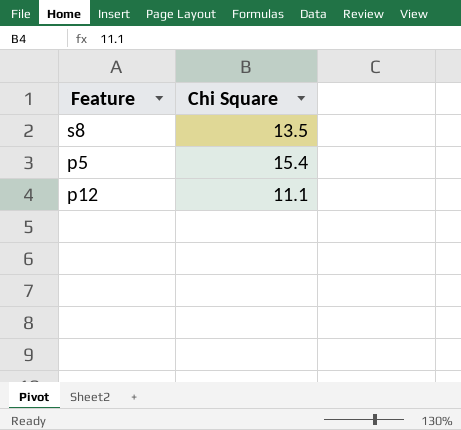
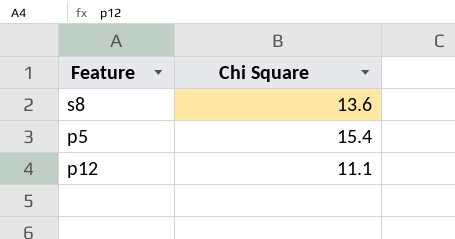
s8 | Chi Square: 13.5 -> 13.6

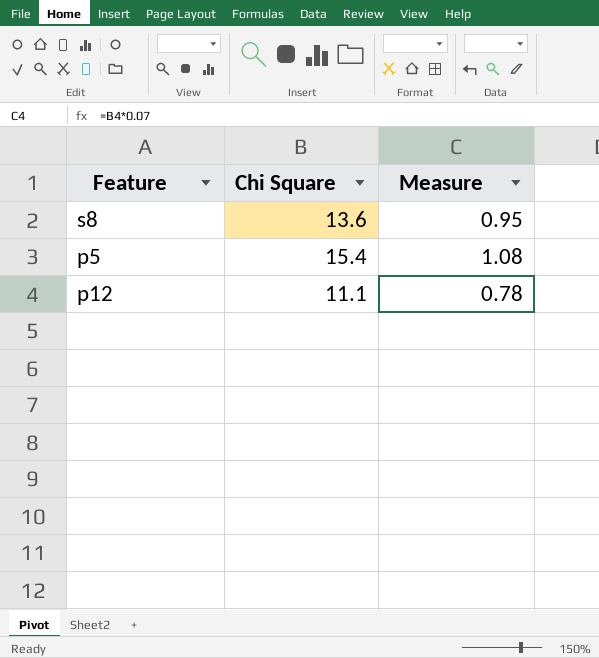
column Measure | formula: none -> [Chi Square] * 0.07

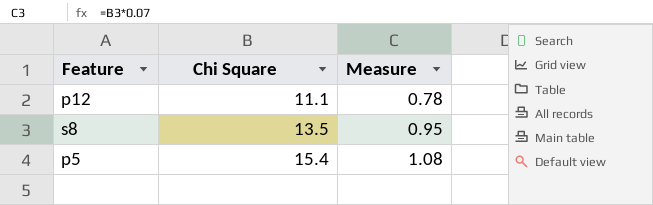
row order: none -> Chi Square ascending
s8 | Chi Square: 13.6 -> 13.5

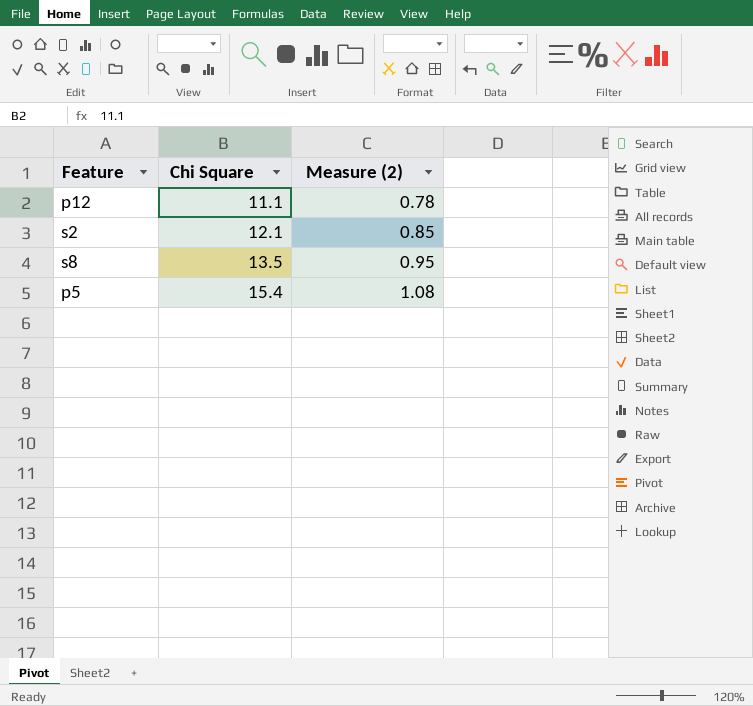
column name: Measure -> Measure (2)
row s2: none -> 12.1 | 0.85

